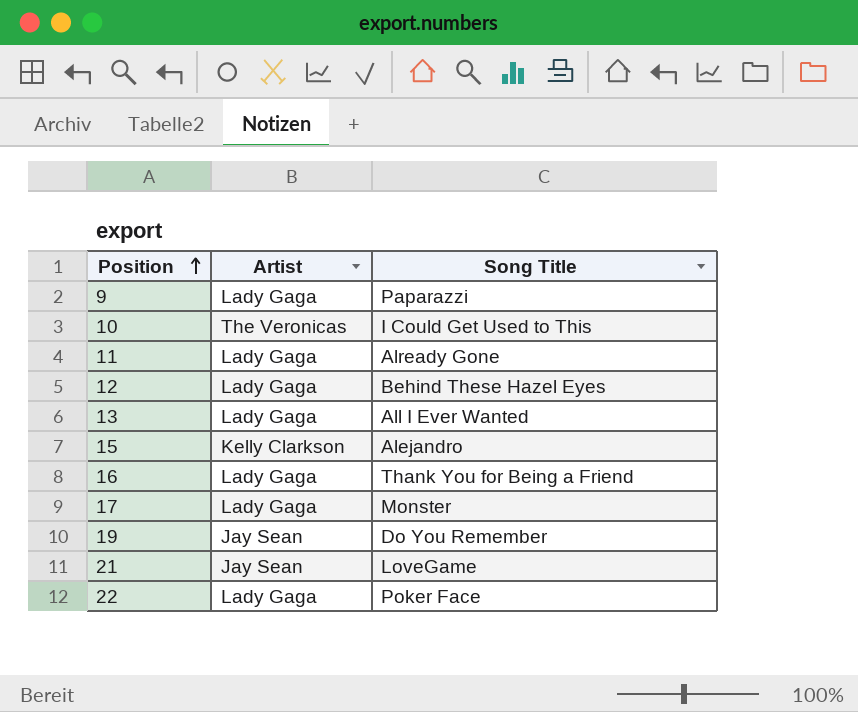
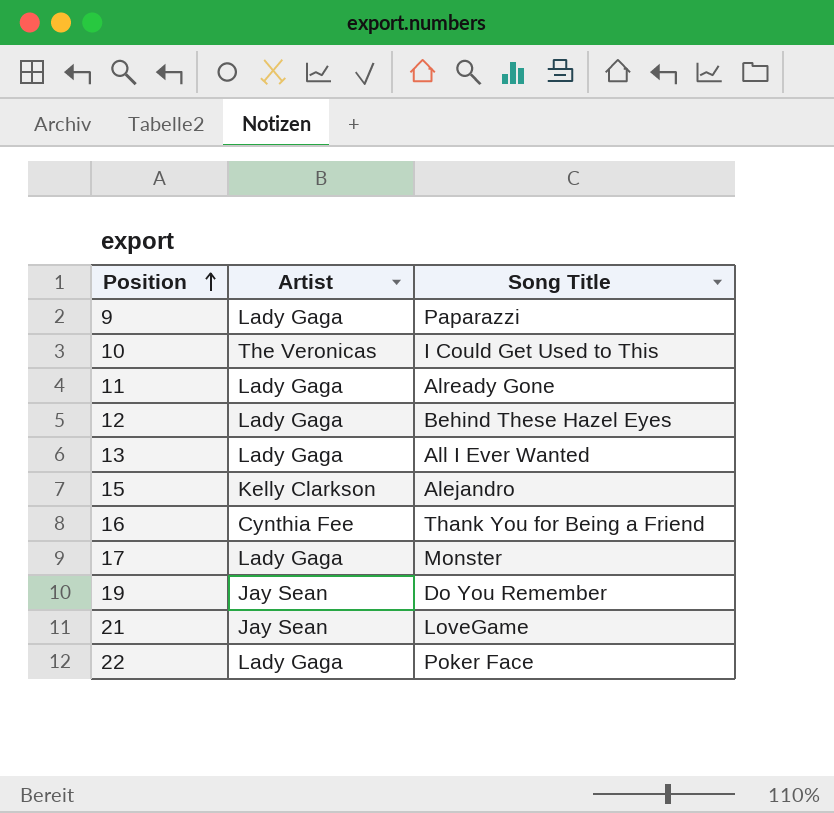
16 | Artist: Lady Gaga -> Cynthia Fee

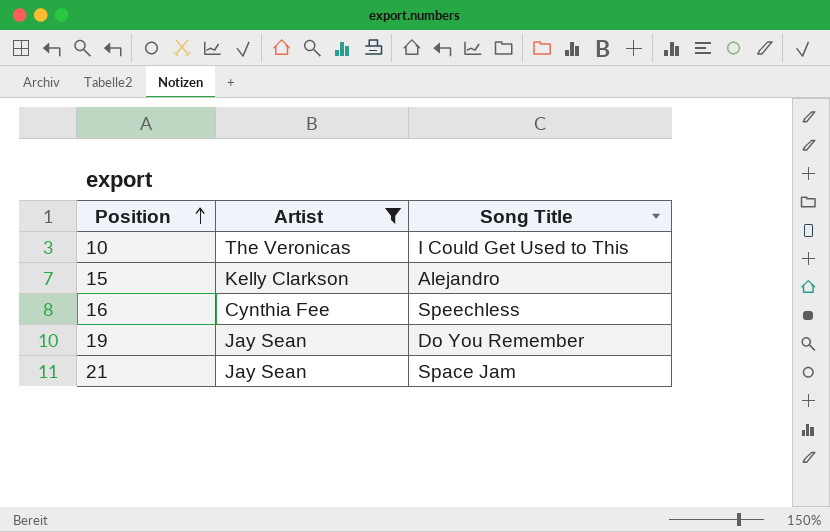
filter: none -> Artist != Lady Gaga
16 | Song Title: Thank You for Being a Friend -> Speechless
21 | Song Title: LoveGame -> Space Jam

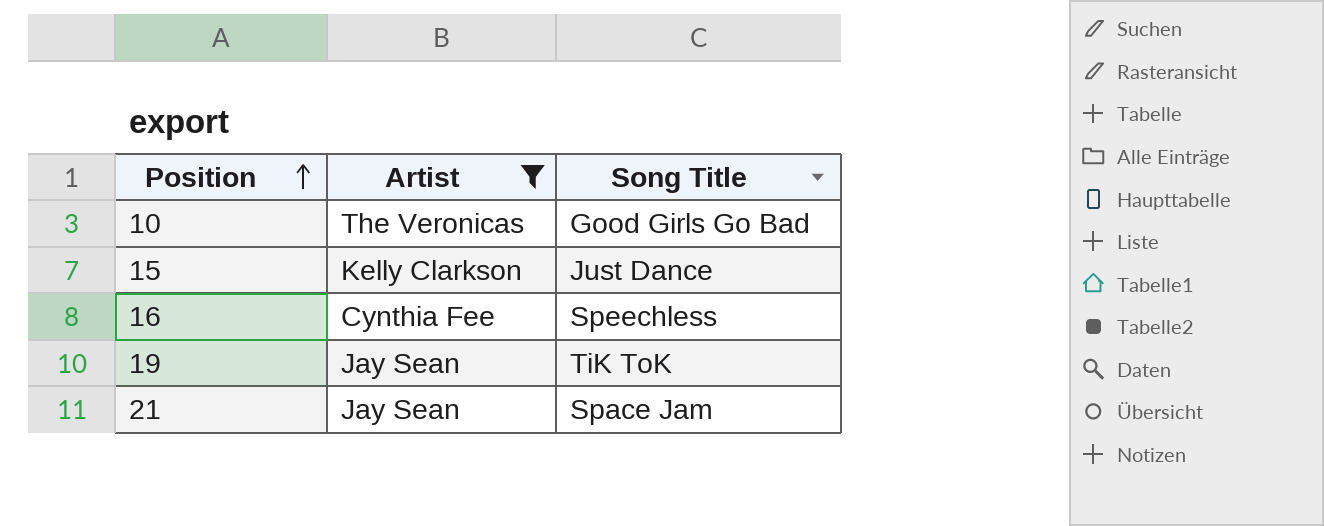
10 | Song Title: I Could Get Used to This -> Good Girls Go Bad
15 | Song Title: Alejandro -> Just Dance
19 | Song Title: Do You Remember -> TiK ToK

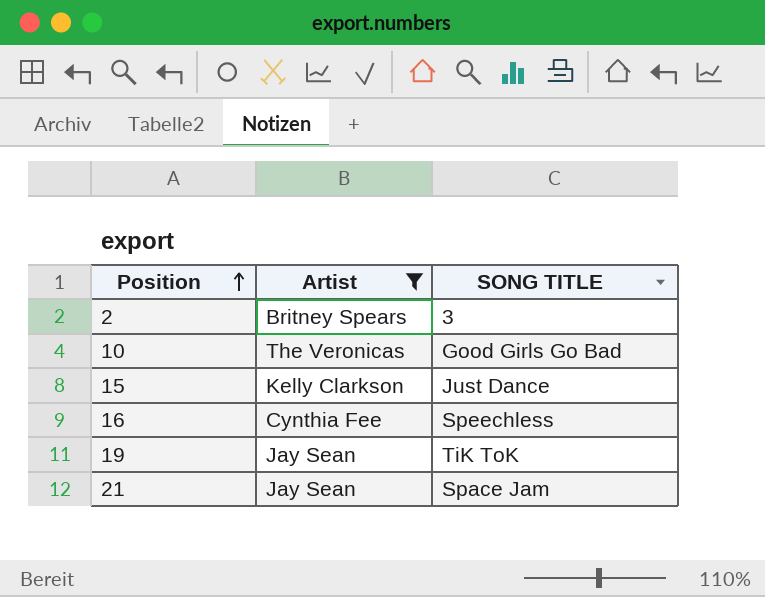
column name: Song Title -> SONG TITLE
row 2: none -> Britney Spears | 3

